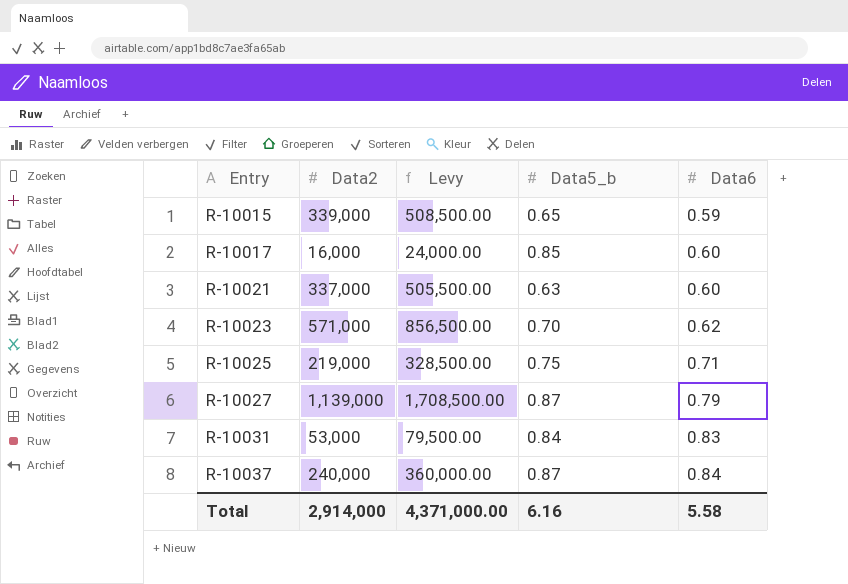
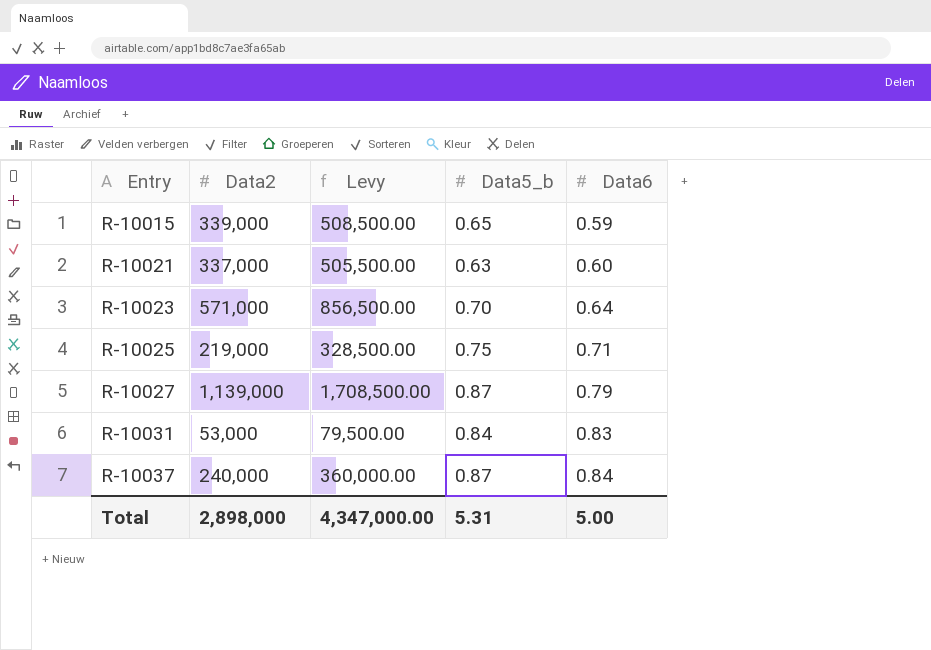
row R-10017: 16,000 | 24,000.00 | 0.85 | 0.60 -> none
R-10023 | Data6: 0.62 -> 0.64
Total | Data2: 2,914,000 -> 2,898,000
Total | Levy: 4,371,000.00 -> 4,347,000.00
Total | Data5_b: 6.16 -> 5.31
Total | Data6: 5.58 -> 5.00

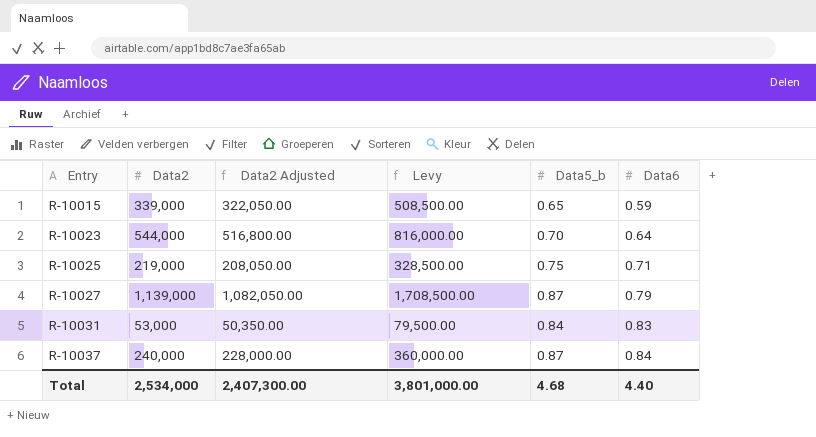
column Data2 Adjusted | formula: none -> [Data2] * 0.95
row R-10021: 337,000 | 505,500.00 | 0.63 | 0.60 -> none
R-10023 | Data2: 571,000 -> 544,000
R-10023 | Levy: 856,500.00 -> 816,000.00
Total | Data2: 2,898,000 -> 2,534,000
Total | Levy: 4,347,000.00 -> 3,801,000.00
Total | Data5_b: 5.31 -> 4.68
Total | Data6: 5.00 -> 4.40

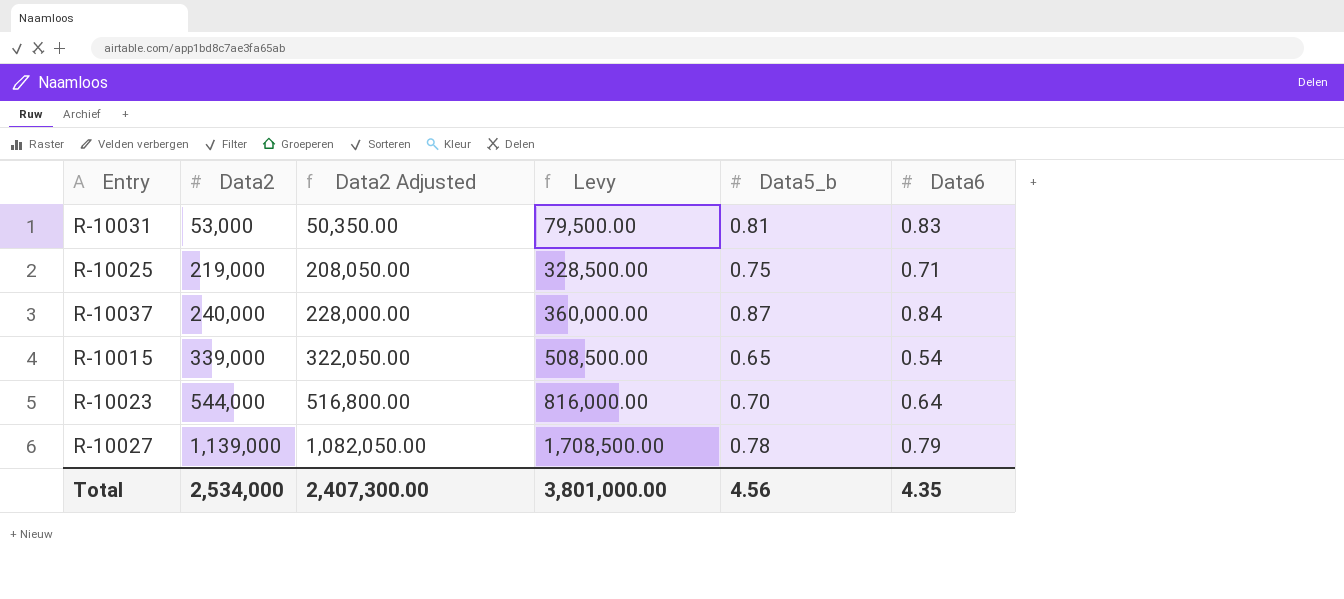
row order: Entry ascending -> Data2 ascending
R-10031 | Data5_b: 0.84 -> 0.81
R-10015 | Data6: 0.59 -> 0.54
R-10027 | Data5_b: 0.87 -> 0.78
Total | Data5_b: 4.68 -> 4.56
Total | Data6: 4.40 -> 4.35

